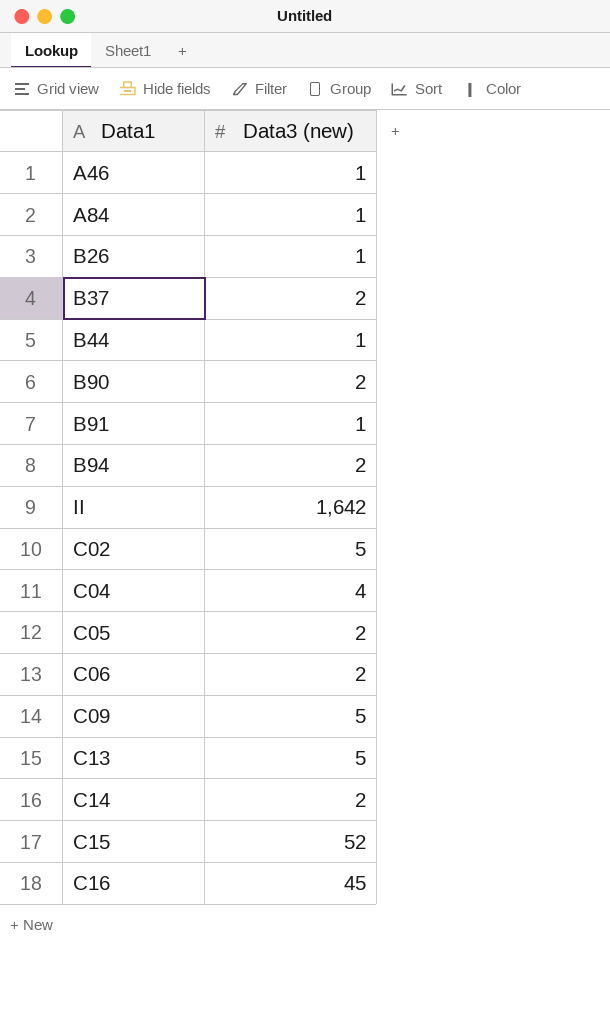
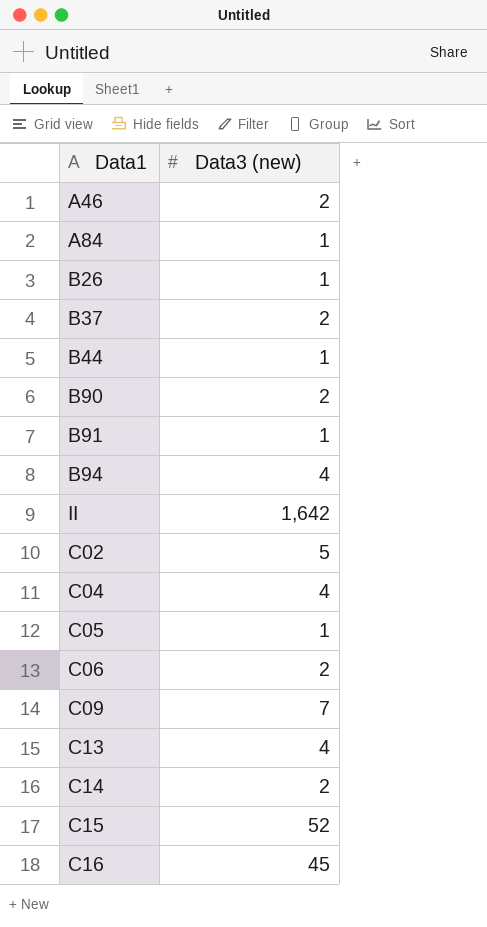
A46 | Data3 (new): 1 -> 2
B94 | Data3 (new): 2 -> 4
C05 | Data3 (new): 2 -> 1
C09 | Data3 (new): 5 -> 7
C13 | Data3 (new): 5 -> 4

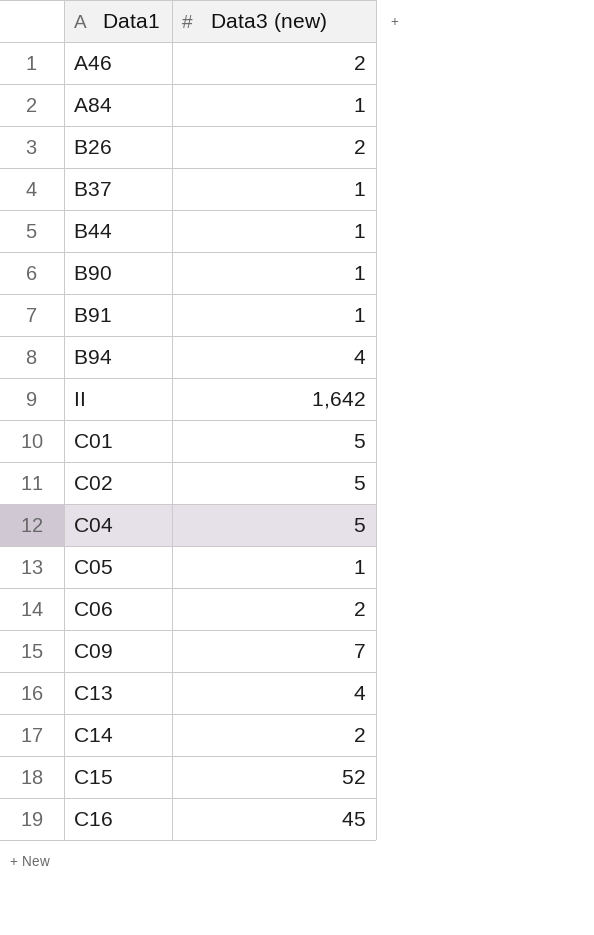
B26 | Data3 (new): 1 -> 2
B37 | Data3 (new): 2 -> 1
B90 | Data3 (new): 2 -> 1
row C01: none -> 5
C04 | Data3 (new): 4 -> 5

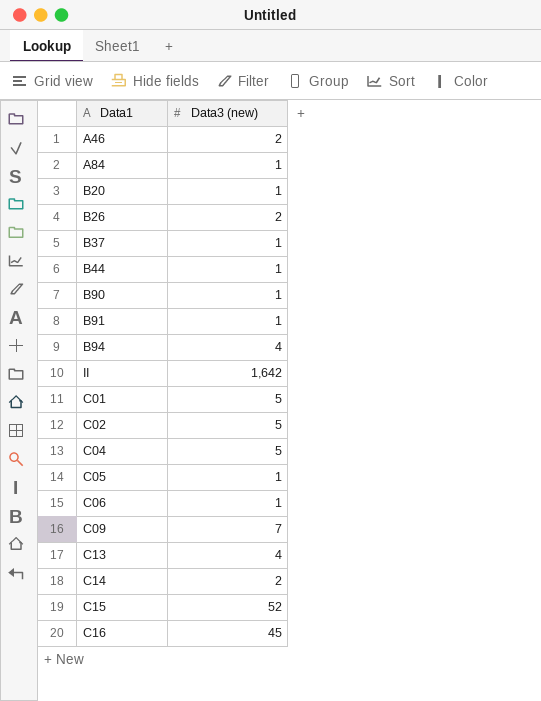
row B20: none -> 1
C06 | Data3 (new): 2 -> 1

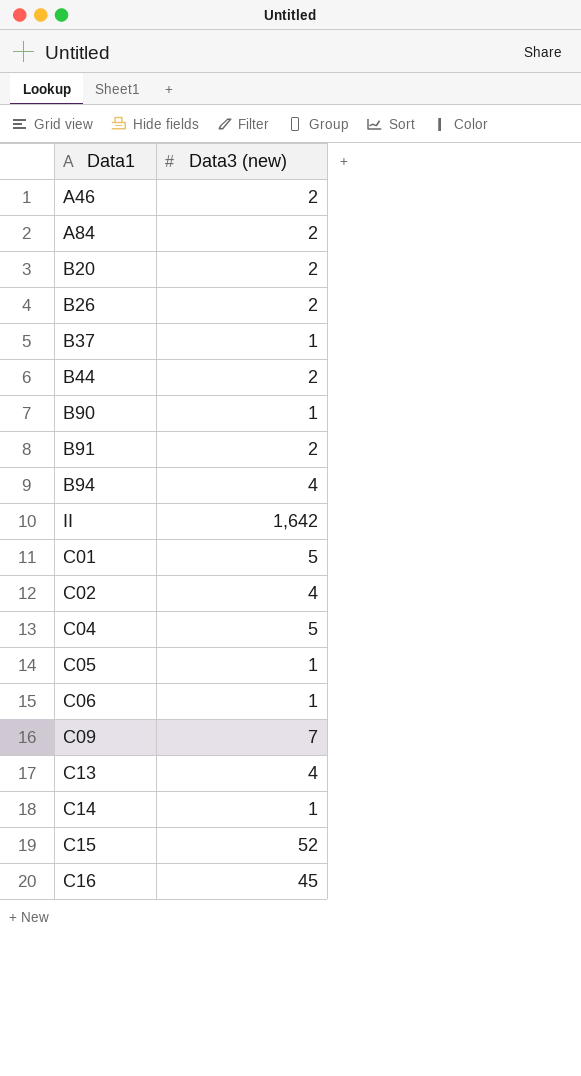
A84 | Data3 (new): 1 -> 2
B20 | Data3 (new): 1 -> 2
B44 | Data3 (new): 1 -> 2
B91 | Data3 (new): 1 -> 2
C02 | Data3 (new): 5 -> 4
C14 | Data3 (new): 2 -> 1

